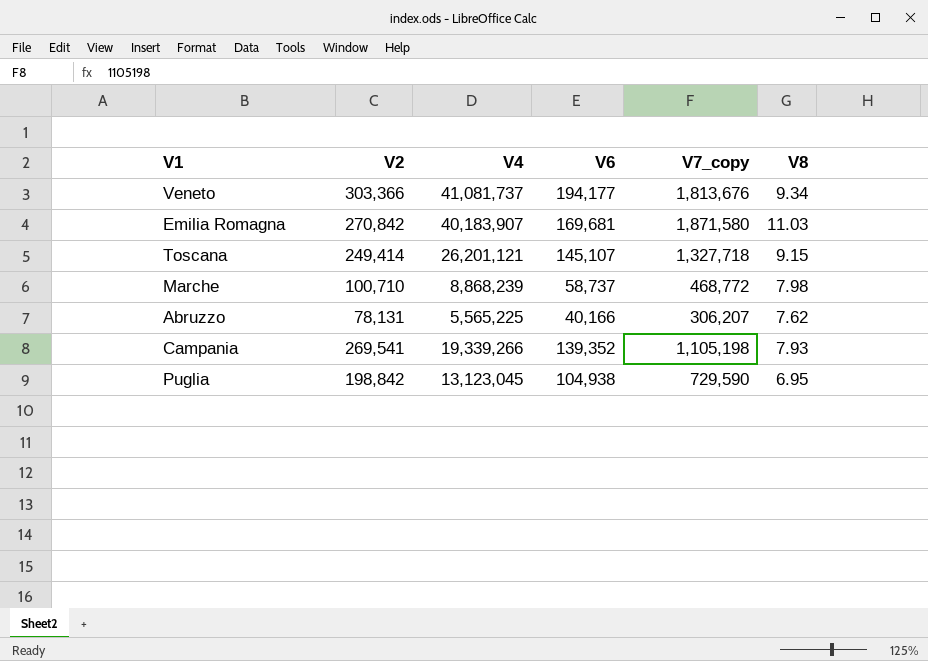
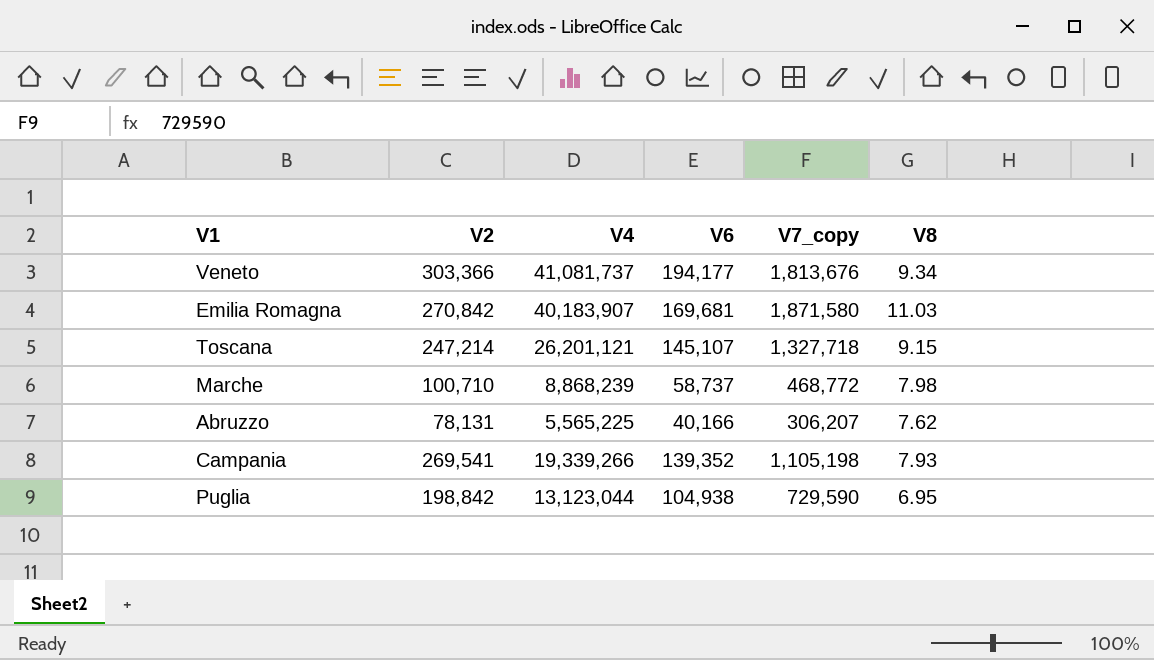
Toscana | V2: 249,414 -> 247,214
Puglia | V4: 13,123,045 -> 13,123,044

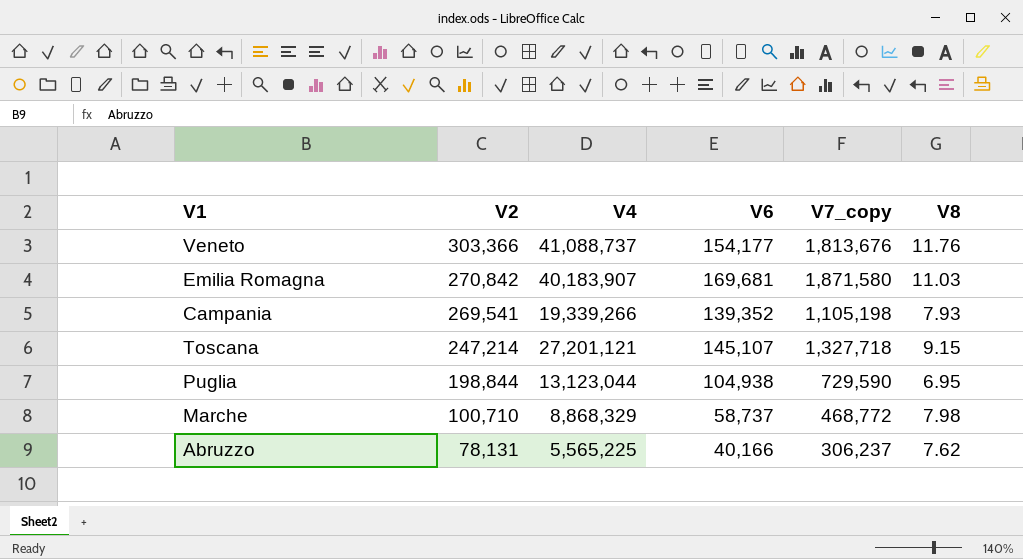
row order: none -> V2 descending
Veneto | V4: 41,081,737 -> 41,088,737
Veneto | V6: 194,177 -> 154,177
Veneto | V8: 9.34 -> 11.76
Toscana | V4: 26,201,121 -> 27,201,121
Puglia | V2: 198,842 -> 198,844
Marche | V4: 8,868,239 -> 8,868,329
Abruzzo | V7_copy: 306,207 -> 306,237

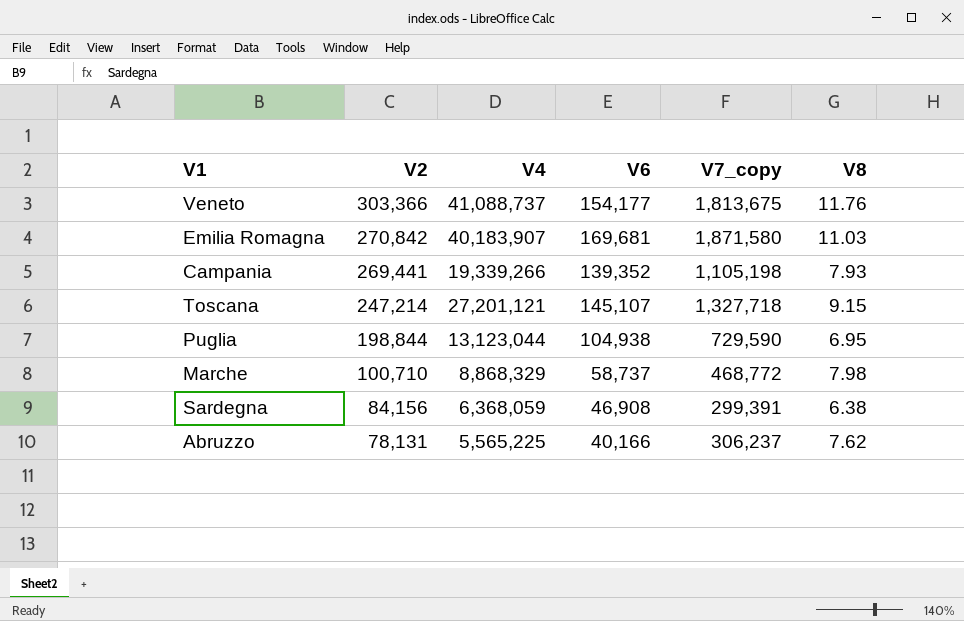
Veneto | V7_copy: 1,813,676 -> 1,813,675
Campania | V2: 269,541 -> 269,441
row Sardegna: none -> 84,156 | 6,368,059 | 46,908 | 299,391 | 6.38

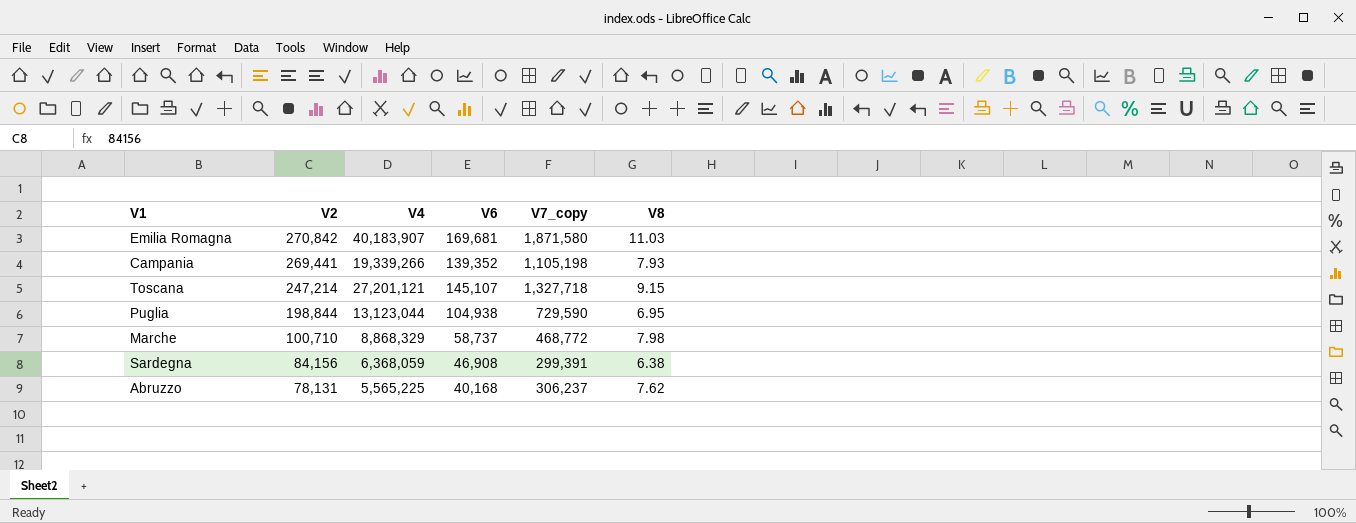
row Veneto: 303,366 | 41,088,737 | 154,177 | 1,813,675 | 11.76 -> none
Abruzzo | V6: 40,166 -> 40,168

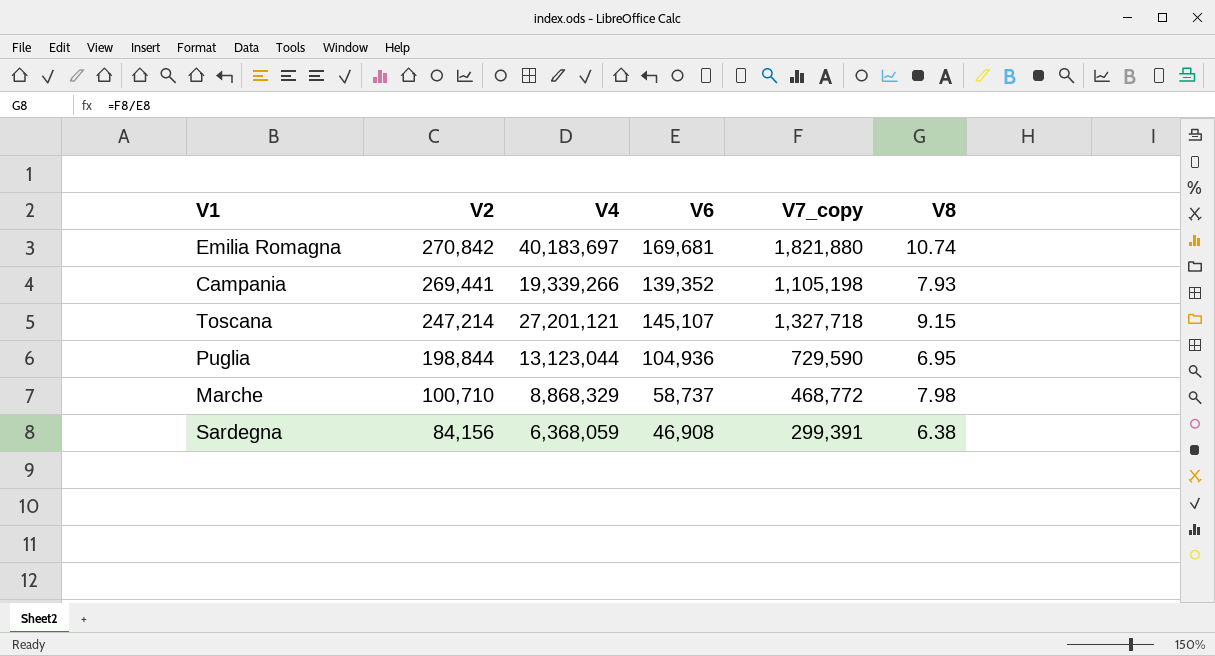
row Abruzzo: 78,131 | 5,565,225 | 40,168 | 306,237 | 7.62 -> none
Emilia Romagna | V4: 40,183,907 -> 40,183,697
Emilia Romagna | V7_copy: 1,871,580 -> 1,821,880
Emilia Romagna | V8: 11.03 -> 10.74
Puglia | V6: 104,938 -> 104,936

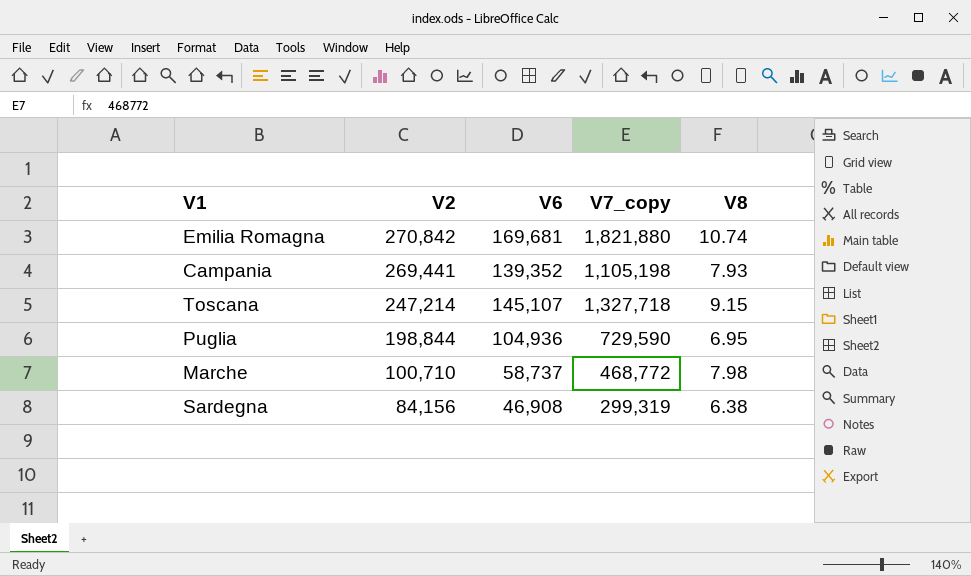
column V4 | position: 3 -> none
Sardegna | V7_copy: 299,391 -> 299,319

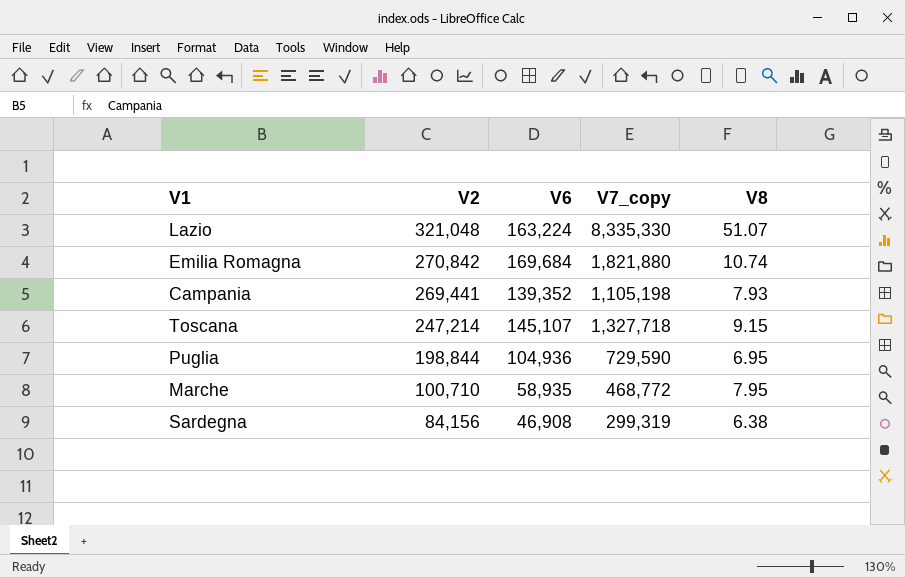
row Lazio: none -> 321,048 | 163,224 | 8,335,330 | 51.07
Emilia Romagna | V6: 169,681 -> 169,684
Marche | V6: 58,737 -> 58,935
Marche | V8: 7.98 -> 7.95

